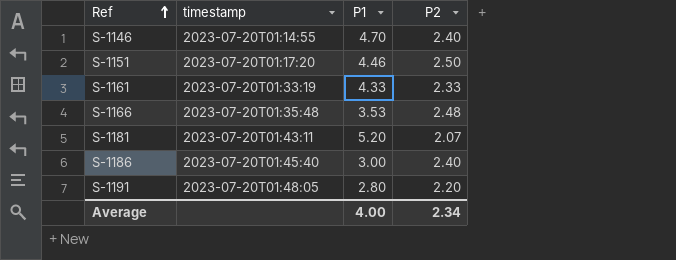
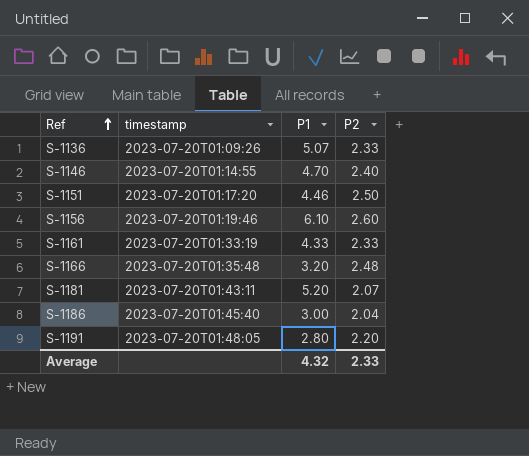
row S-1136: none -> 2023-07-20T01:09:26 | 5.07 | 2.33
row S-1156: none -> 2023-07-20T01:19:46 | 6.10 | 2.60
S-1166 | P1: 3.53 -> 3.20
S-1186 | P2: 2.40 -> 2.04
Average | P1: 4.00 -> 4.32
Average | P2: 2.34 -> 2.33

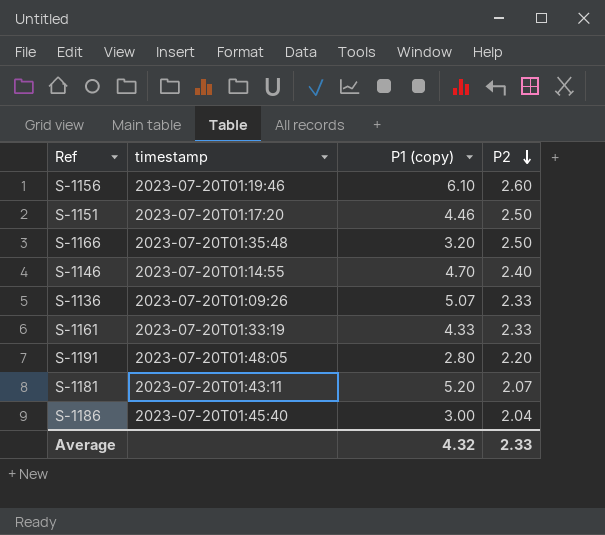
row order: Ref ascending -> P2 descending
column name: P1 -> P1 (copy)
S-1166 | P2: 2.48 -> 2.50

